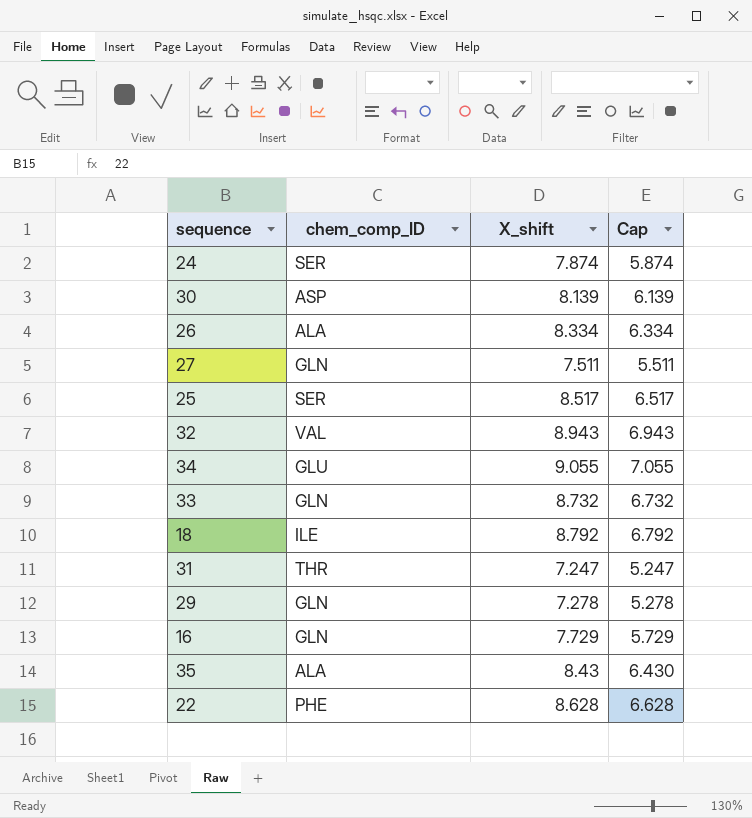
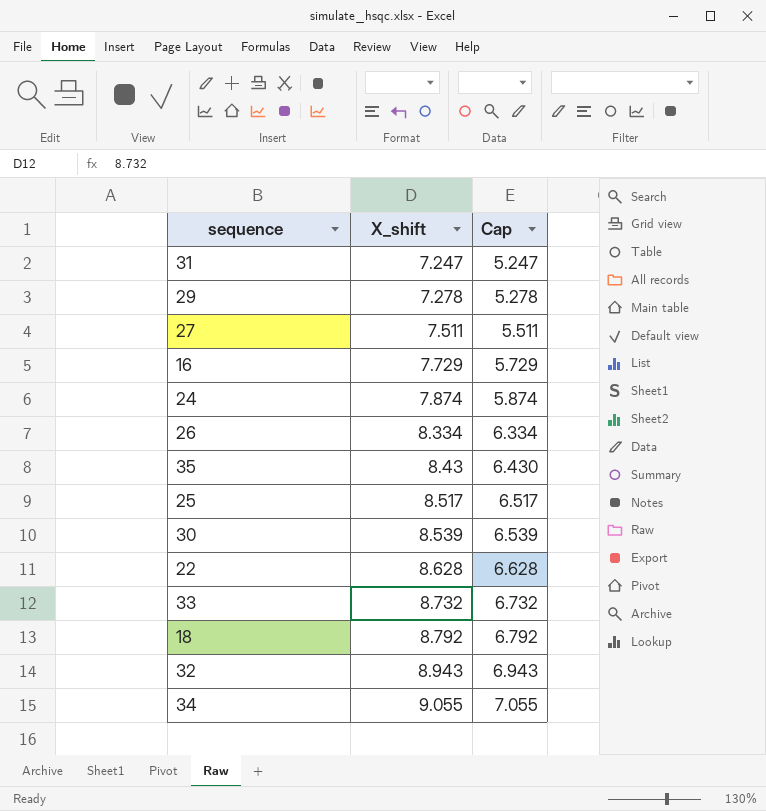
row order: none -> X_shift ascending
column chem_comp_ID | position: 2 -> none
30 | X_shift: 8.139 -> 8.539
30 | Cap: 6.139 -> 6.539

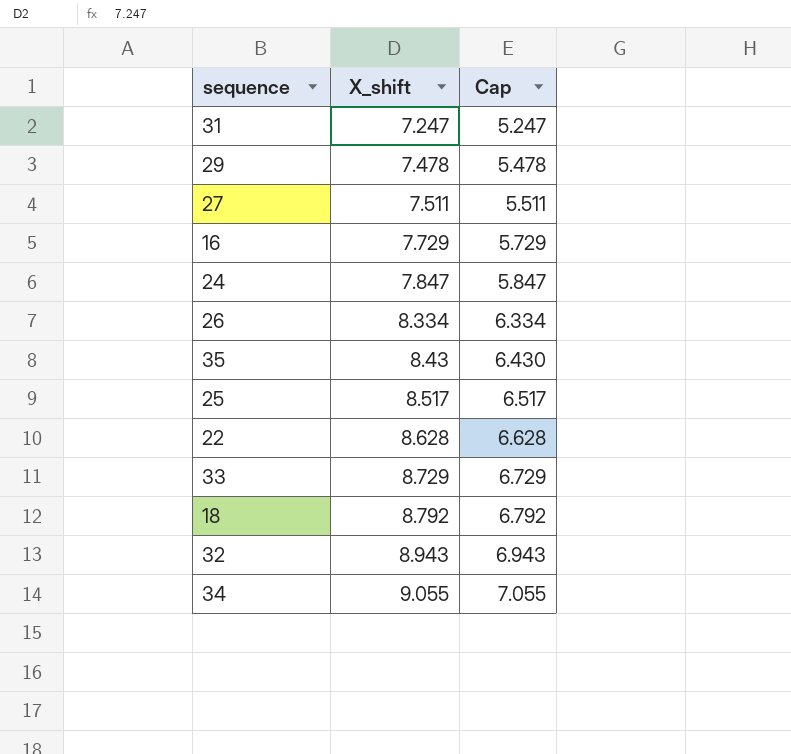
row 30: 8.539 | 6.539 -> none
29 | X_shift: 7.278 -> 7.478
29 | Cap: 5.278 -> 5.478
24 | X_shift: 7.874 -> 7.847
24 | Cap: 5.874 -> 5.847
33 | X_shift: 8.732 -> 8.729
33 | Cap: 6.732 -> 6.729

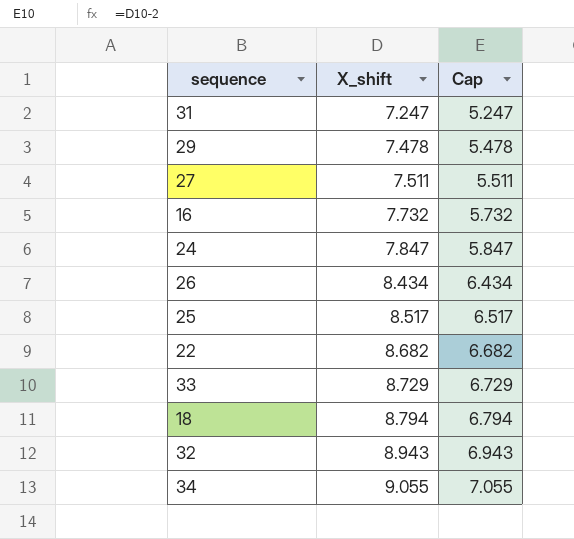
row 35: 8.43 | 6.430 -> none
16 | X_shift: 7.729 -> 7.732
16 | Cap: 5.729 -> 5.732
26 | X_shift: 8.334 -> 8.434
26 | Cap: 6.334 -> 6.434
22 | X_shift: 8.628 -> 8.682
22 | Cap: 6.628 -> 6.682
18 | X_shift: 8.792 -> 8.794
18 | Cap: 6.792 -> 6.794

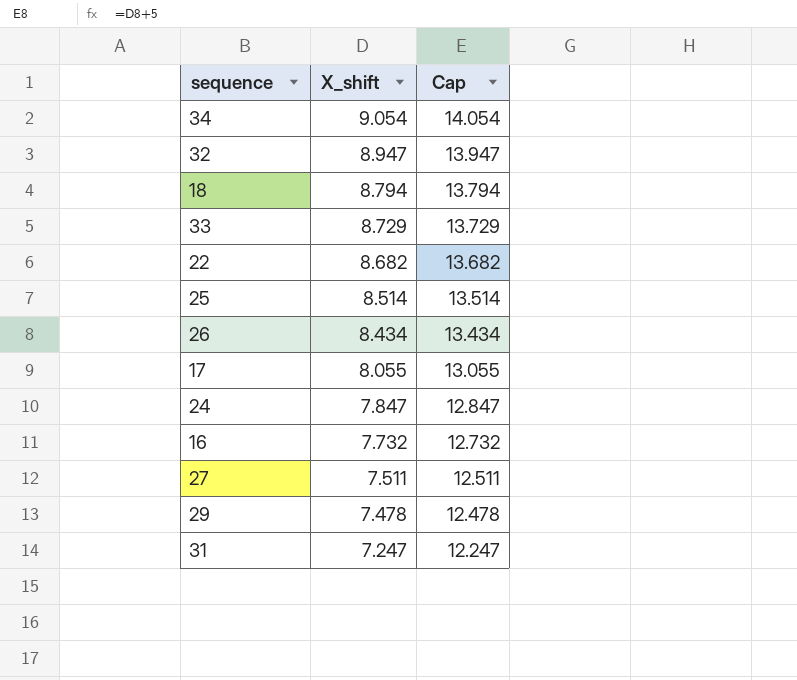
row order: X_shift ascending -> X_shift descending
column Cap | formula: [X_shift] - 2 -> [X_shift] + 5
34 | X_shift: 9.055 -> 9.054
32 | X_shift: 8.943 -> 8.947
25 | X_shift: 8.517 -> 8.514
row 17: none -> 8.055 | 13.055

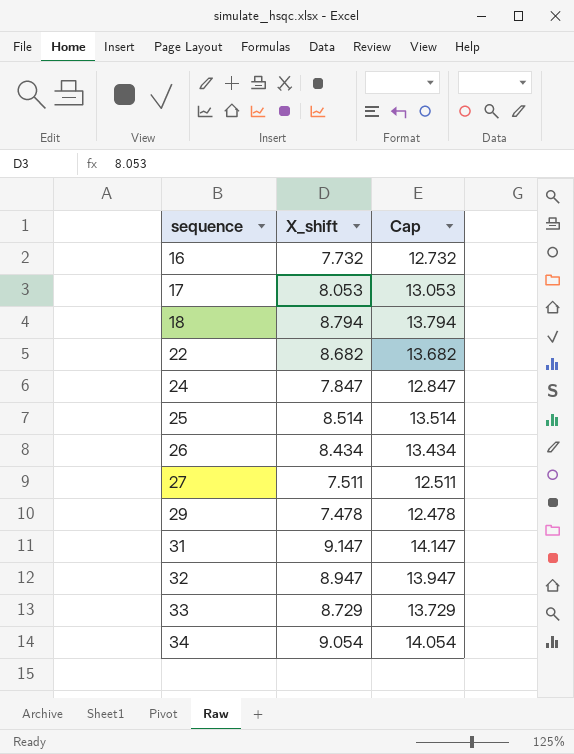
row order: X_shift descending -> sequence ascending
17 | X_shift: 8.055 -> 8.053
17 | Cap: 13.055 -> 13.053
31 | X_shift: 7.247 -> 9.147
31 | Cap: 12.247 -> 14.147

